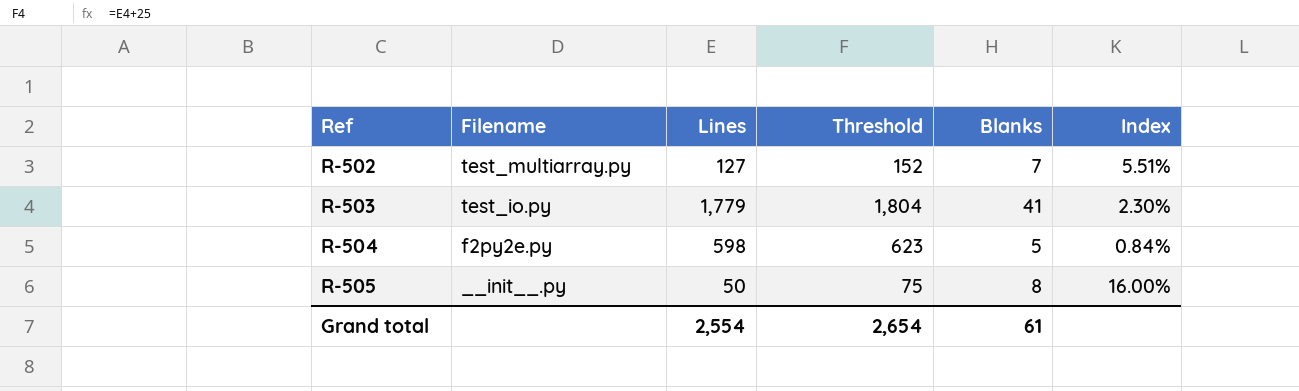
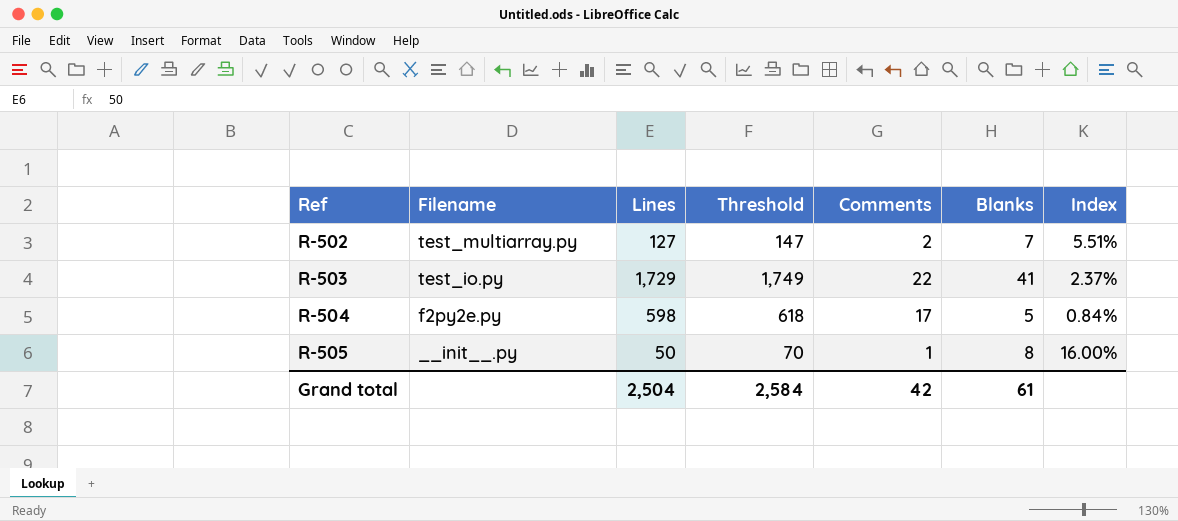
column Threshold | formula: [Lines] + 25 -> [Lines] + 20
column Comments | position: none -> 5
R-503 | Lines: 1,779 -> 1,729
R-503 | Index: 2.30% -> 2.37%
Grand total | Lines: 2,554 -> 2,504
Grand total | Threshold: 2,654 -> 2,584

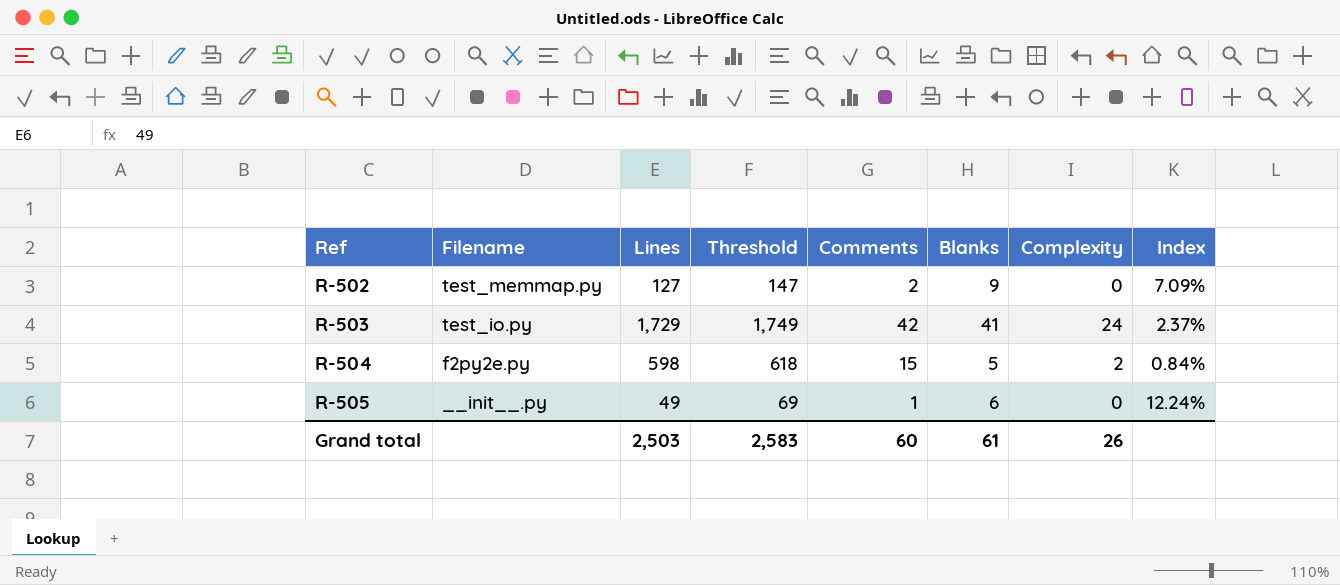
column Complexity | position: none -> 7
R-502 | Filename: test_multiarray.py -> test_memmap.py
R-502 | Blanks: 7 -> 9
R-502 | Index: 5.51% -> 7.09%
R-503 | Comments: 22 -> 42
R-504 | Comments: 17 -> 15
R-505 | Lines: 50 -> 49
R-505 | Threshold: 70 -> 69
R-505 | Blanks: 8 -> 6
R-505 | Index: 16.00% -> 12.24%
Grand total | Lines: 2,504 -> 2,503
Grand total | Threshold: 2,584 -> 2,583
Grand total | Comments: 42 -> 60

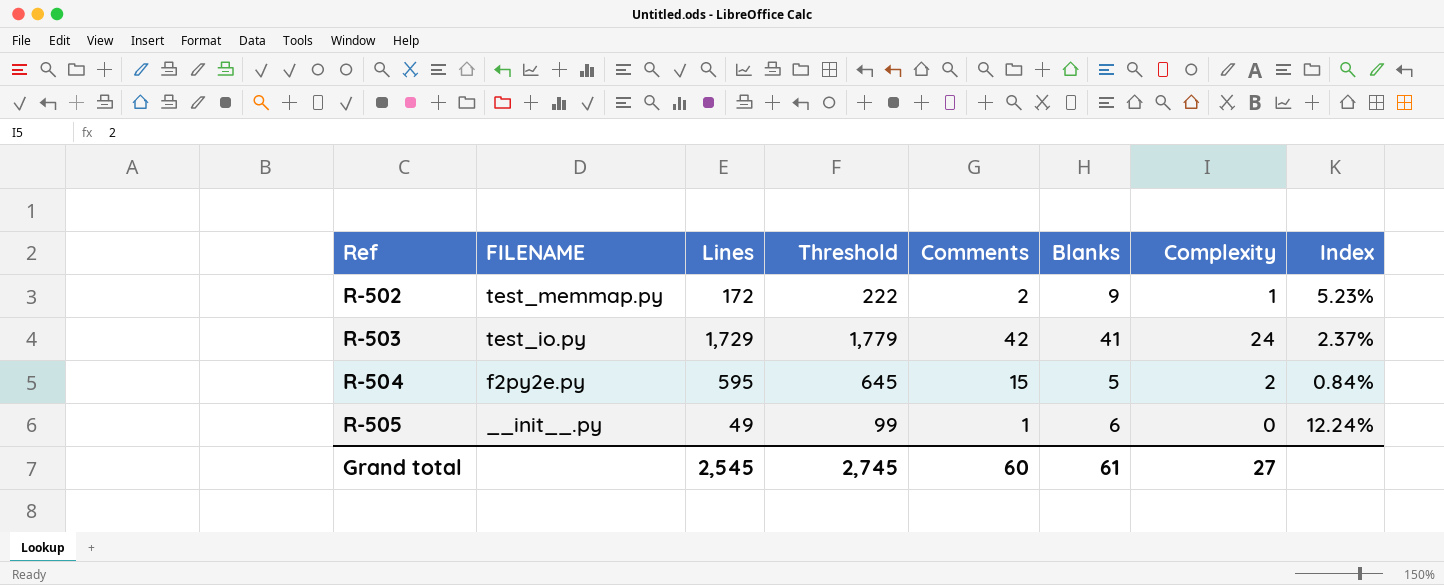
column name: Filename -> FILENAME
column Threshold | formula: [Lines] + 20 -> [Lines] + 50
R-502 | Lines: 127 -> 172
R-502 | Complexity: 0 -> 1
R-502 | Index: 7.09% -> 5.23%
R-504 | Lines: 598 -> 595
Grand total | Lines: 2,503 -> 2,545
Grand total | Threshold: 2,583 -> 2,745
Grand total | Complexity: 26 -> 27

